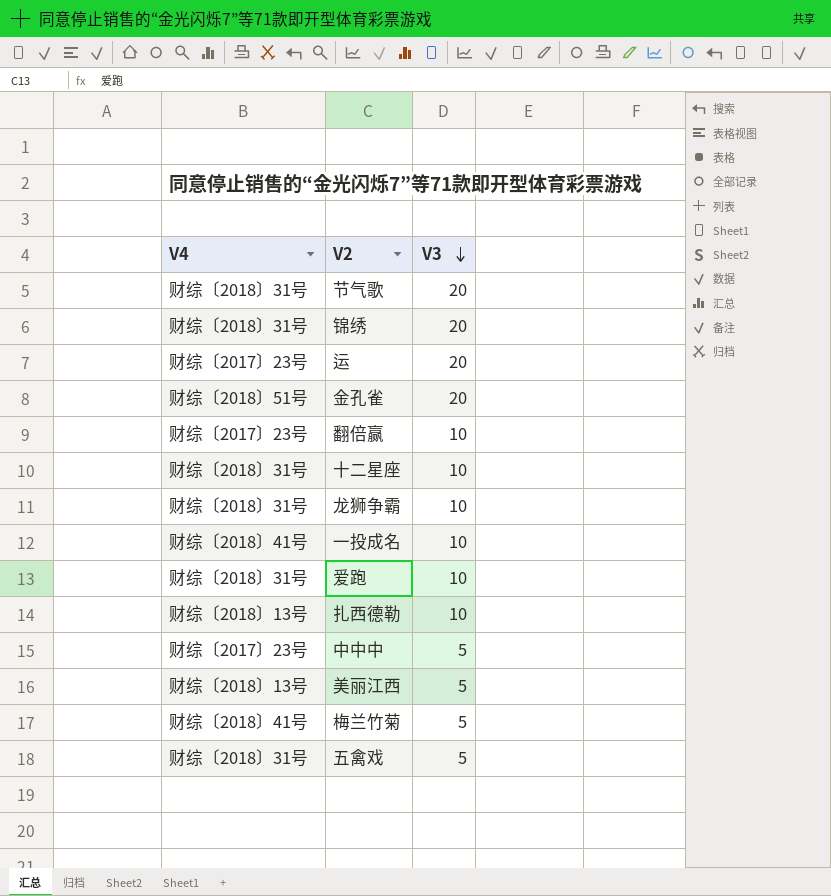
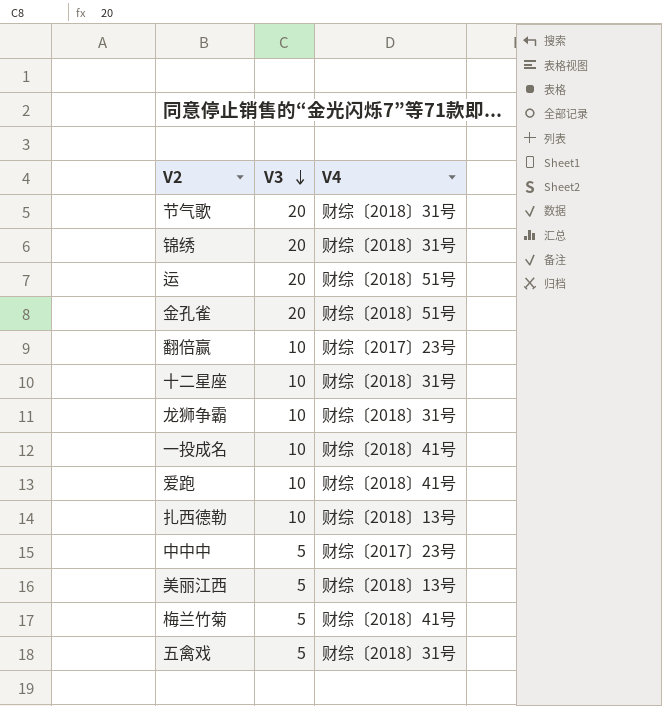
column V4 | position: 1 -> 3
运 | V4: 财综〔2017〕23号 -> 财综〔2018〕51号
爱跑 | V4: 财综〔2018〕31号 -> 财综〔2018〕41号

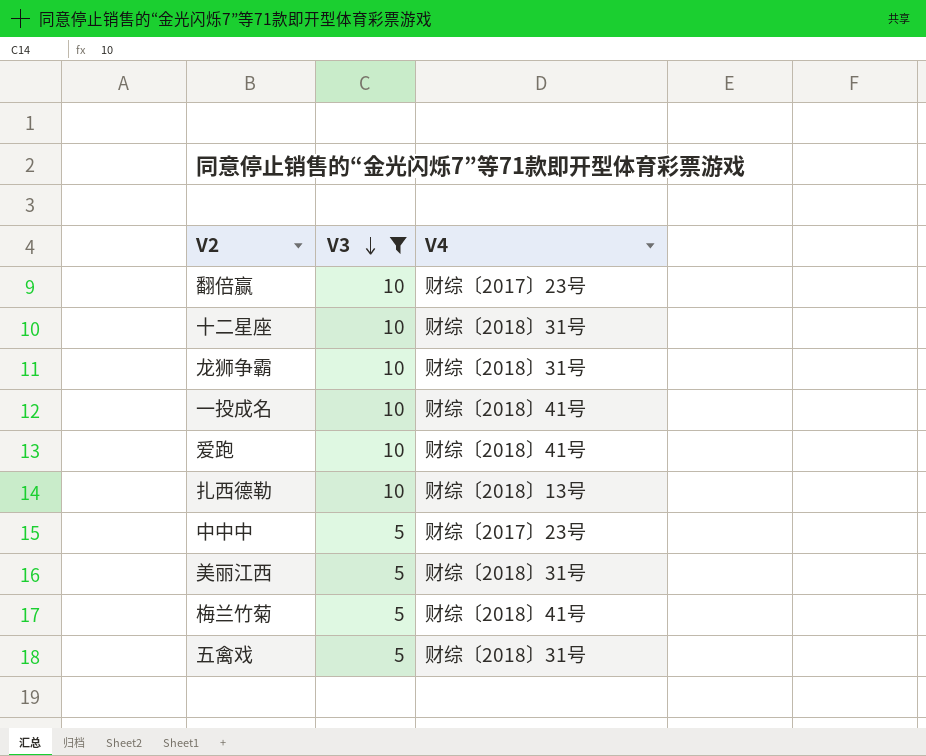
filter: none -> V3 != 20
美丽江西 | V4: 财综〔2018〕13号 -> 财综〔2018〕31号

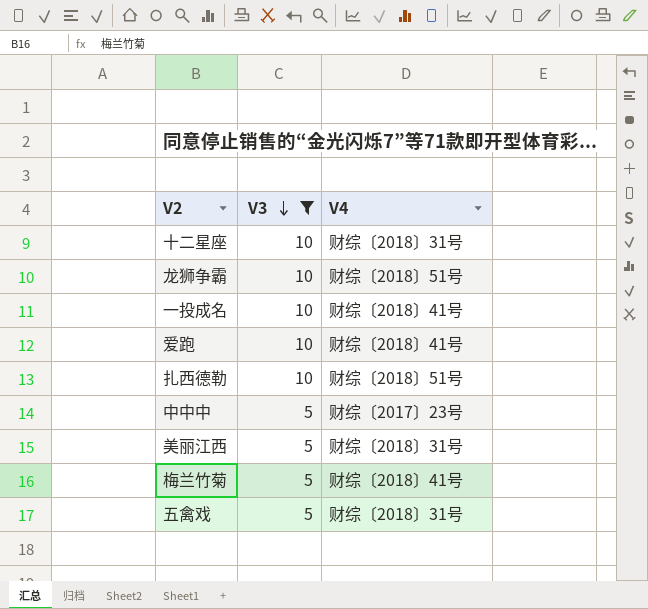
row 翻倍赢: 10 | 财综〔2017〕23号 -> none
龙狮争霸 | V4: 财综〔2018〕31号 -> 财综〔2018〕51号
扎西德勒 | V4: 财综〔2018〕13号 -> 财综〔2018〕51号

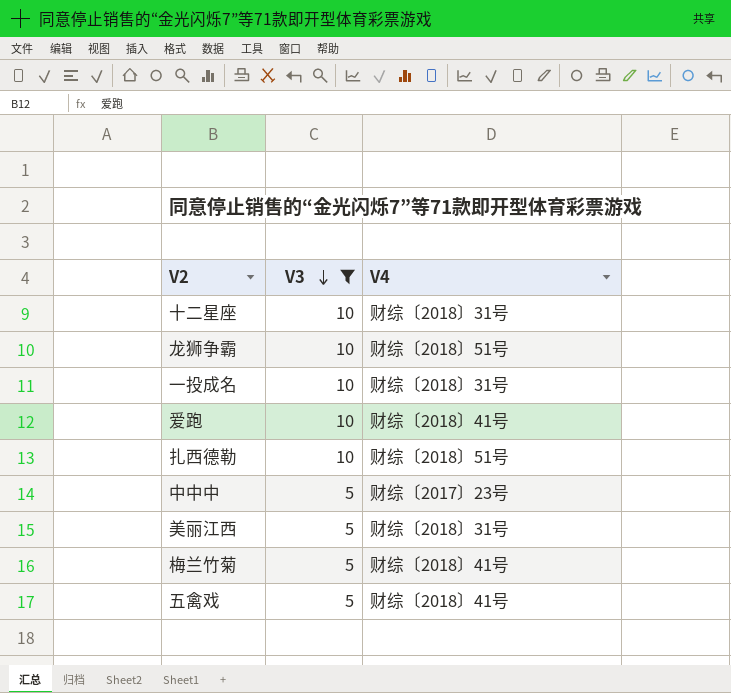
一投成名 | V4: 财综〔2018〕41号 -> 财综〔2018〕31号
五禽戏 | V4: 财综〔2018〕31号 -> 财综〔2018〕41号

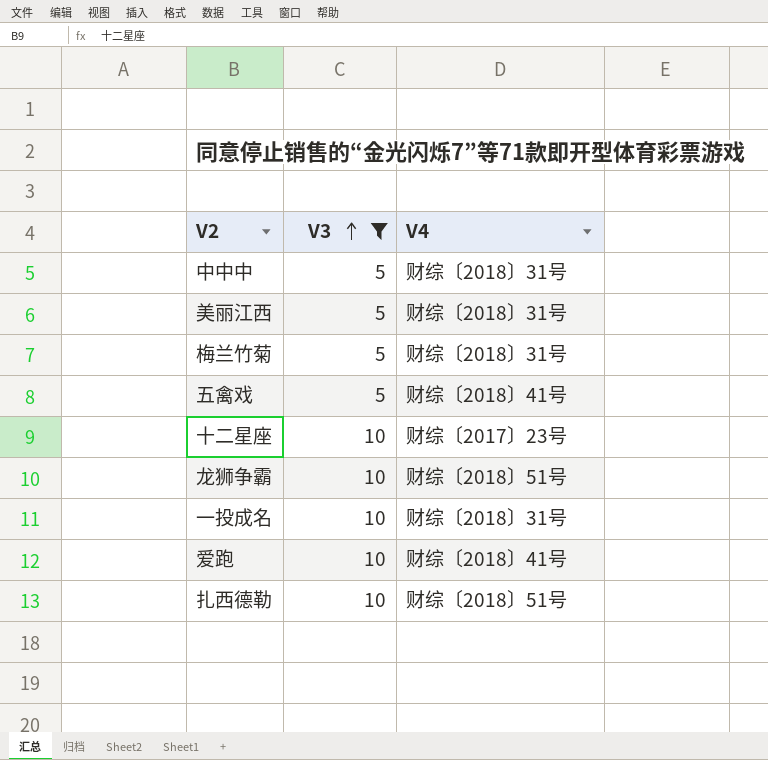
row order: V3 descending -> V3 ascending
中中中 | V4: 财综〔2017〕23号 -> 财综〔2018〕31号
梅兰竹菊 | V4: 财综〔2018〕41号 -> 财综〔2018〕31号
十二星座 | V4: 财综〔2018〕31号 -> 财综〔2017〕23号

